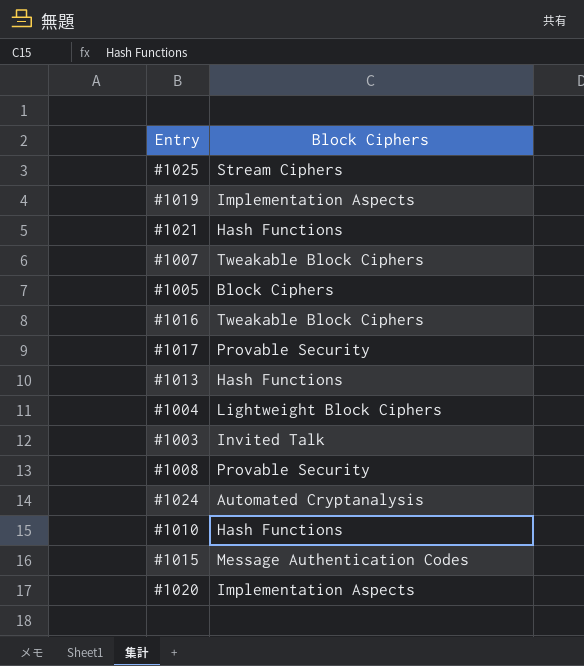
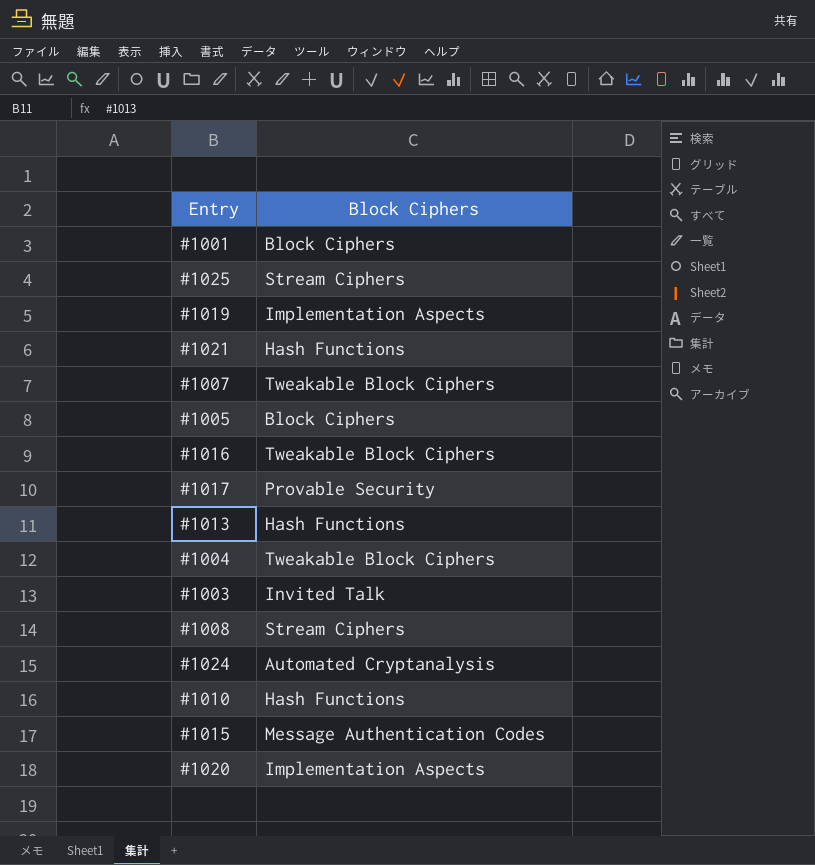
row #1001: none -> Block Ciphers
#1004 | Block Ciphers: Lightweight Block Ciphers -> Tweakable Block Ciphers
#1008 | Block Ciphers: Provable Security -> Stream Ciphers

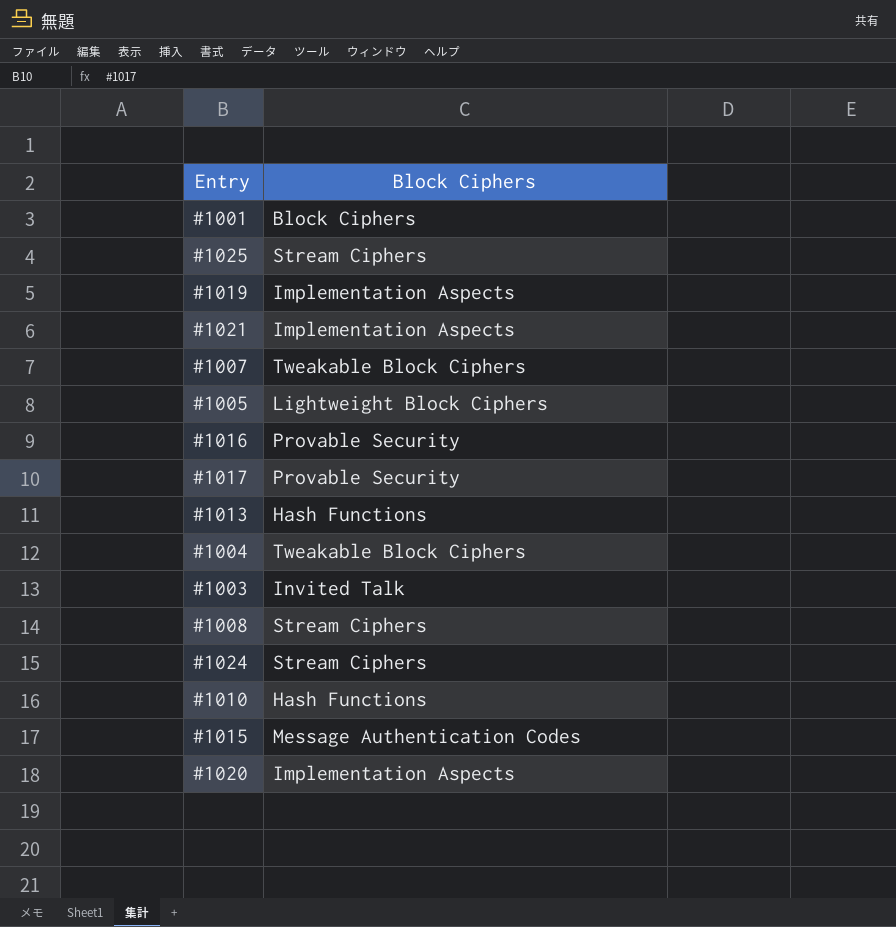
#1021 | Block Ciphers: Hash Functions -> Implementation Aspects
#1005 | Block Ciphers: Block Ciphers -> Lightweight Block Ciphers
#1016 | Block Ciphers: Tweakable Block Ciphers -> Provable Security
#1024 | Block Ciphers: Automated Cryptanalysis -> Stream Ciphers

